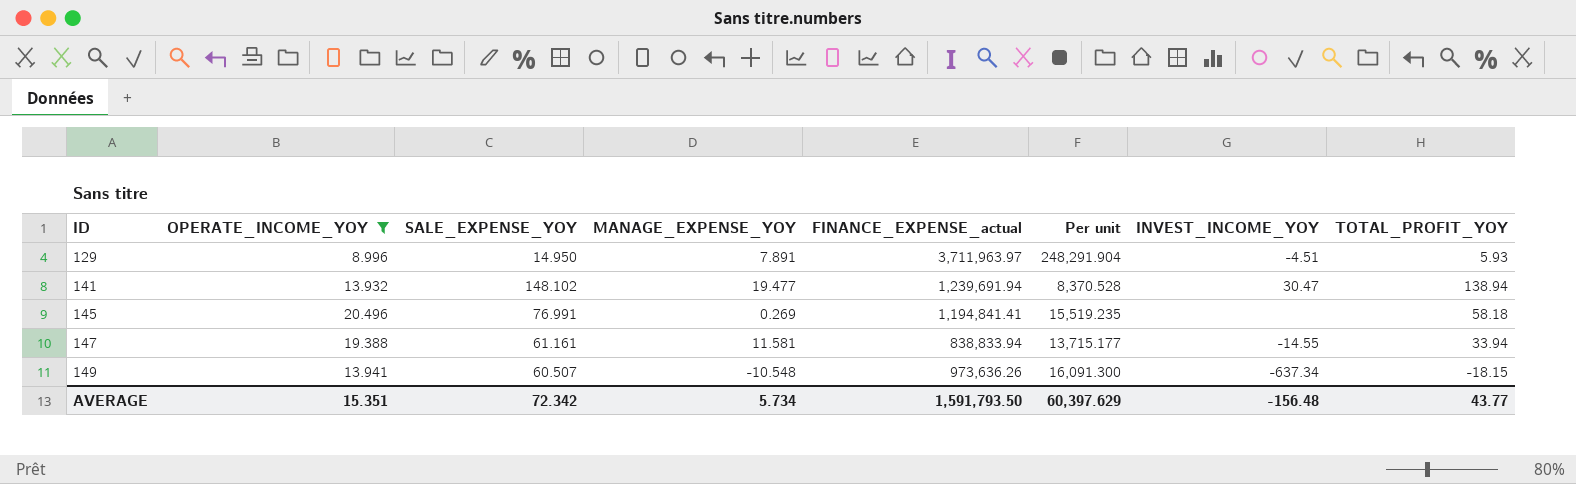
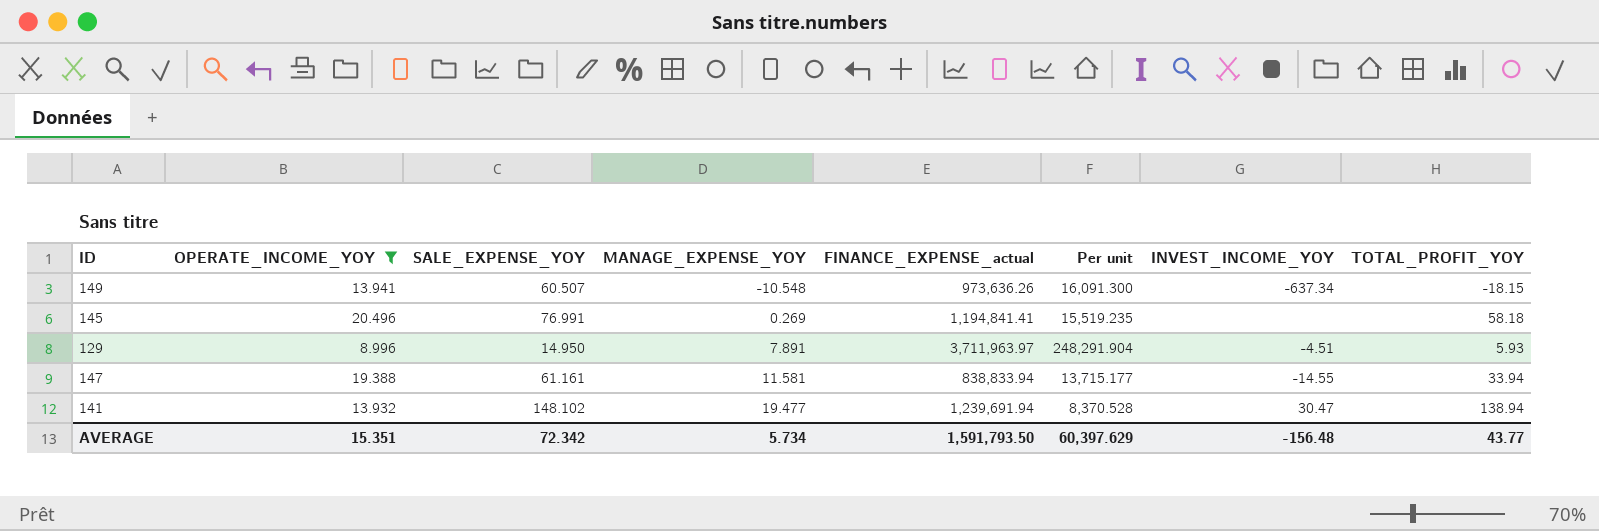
row order: ID ascending -> MANAGE_EXPENSE_YOY ascending

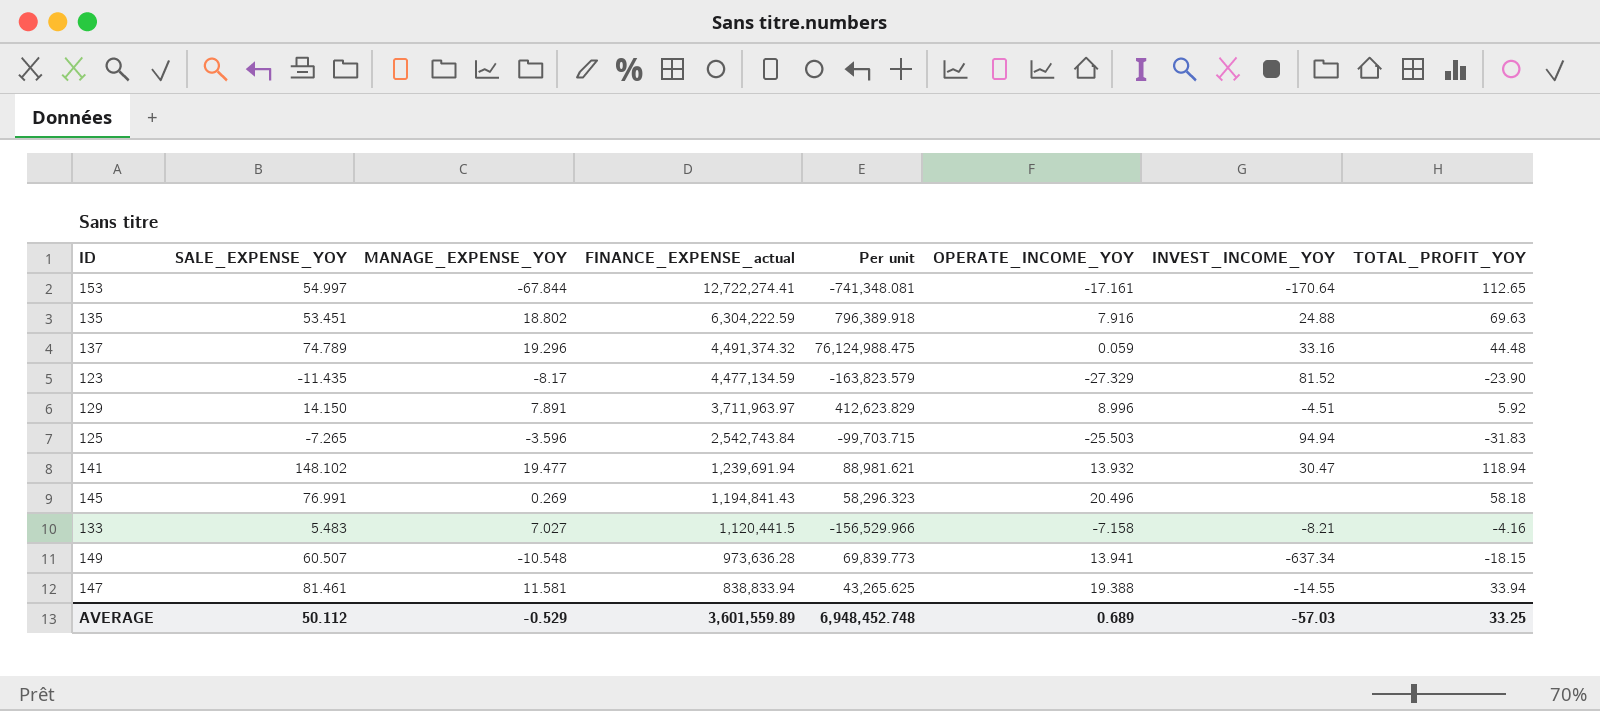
filter: OPERATE_INCOME_YOY >= 8.996 -> none
row order: MANAGE_EXPENSE_YOY ascending -> FINANCE_EXPENSE_actual descending
column Per unit | formula: [FINANCE_EXPENSE_actual] / [SALE_EXPENSE_YOY] -> [FINANCE_EXPENSE_actual] / [OPERATE_INCOME_YOY]
column OPERATE_INCOME_YOY | position: 2 -> 6
129 | SALE_EXPENSE_YOY: 14.950 -> 14.150
129 | TOTAL_PROFIT_YOY: 5.93 -> 5.92
141 | TOTAL_PROFIT_YOY: 138.94 -> 118.94
145 | FINANCE_EXPENSE_actual: 1,194,841.41 -> 1,194,841.43
149 | FINANCE_EXPENSE_actual: 973,636.26 -> 973,636.28
147 | SALE_EXPENSE_YOY: 61.161 -> 81.461
AVERAGE | SALE_EXPENSE_YOY: 72.342 -> 50.112
AVERAGE | MANAGE_EXPENSE_YOY: 5.734 -> -0.529
AVERAGE | FINANCE_EXPENSE_actual: 1,591,793.50 -> 3,601,559.89
AVERAGE | Per unit: 60,397.629 -> 6,948,452.748
AVERAGE | OPERATE_INCOME_YOY: 15.351 -> 0.689
AVERAGE | INVEST_INCOME_YOY: -156.48 -> -57.03
AVERAGE | TOTAL_PROFIT_YOY: 43.77 -> 33.25

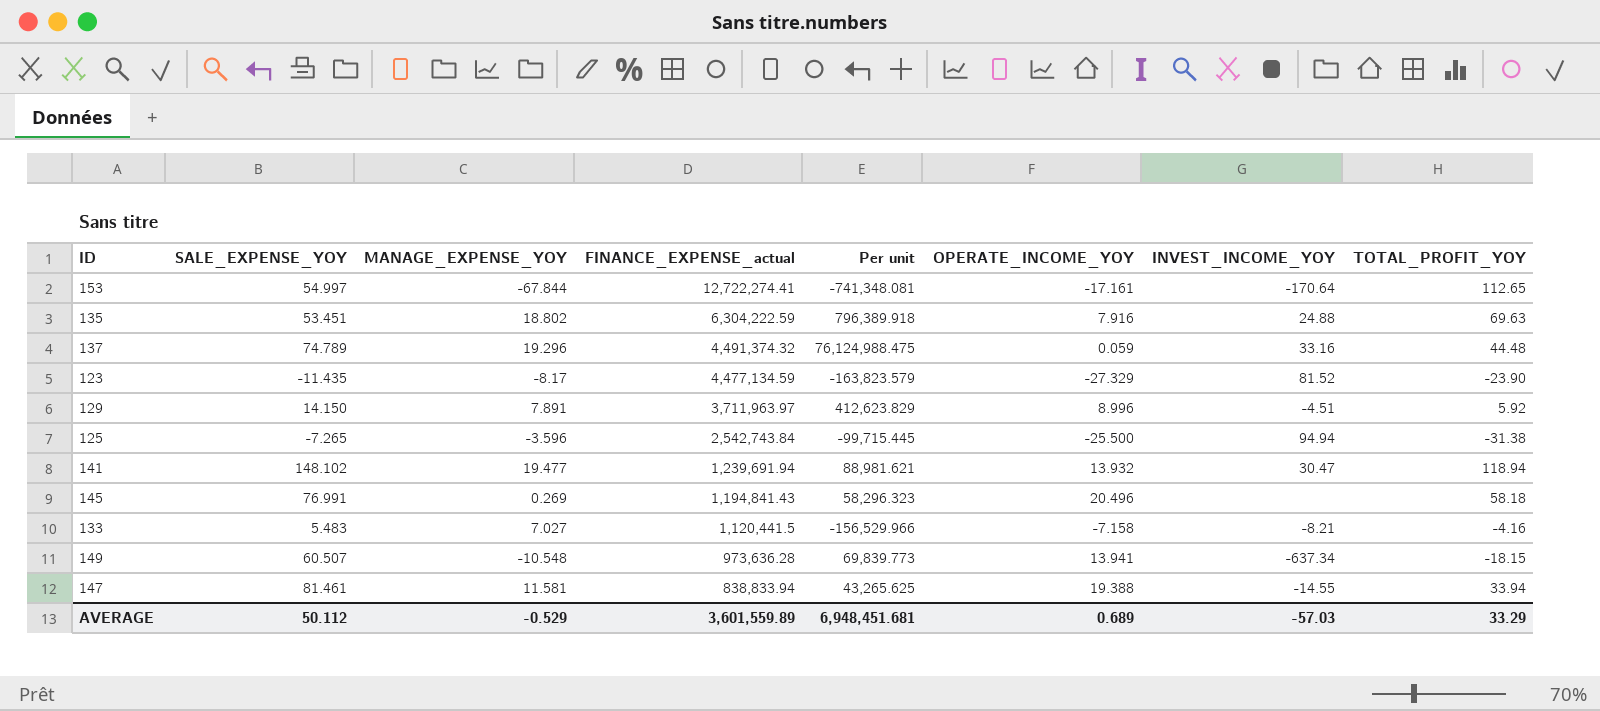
125 | Per unit: -99,703.715 -> -99,715.445
125 | OPERATE_INCOME_YOY: -25.503 -> -25.500
125 | TOTAL_PROFIT_YOY: -31.83 -> -31.38
AVERAGE | Per unit: 6,948,452.748 -> 6,948,451.681
AVERAGE | TOTAL_PROFIT_YOY: 33.25 -> 33.29

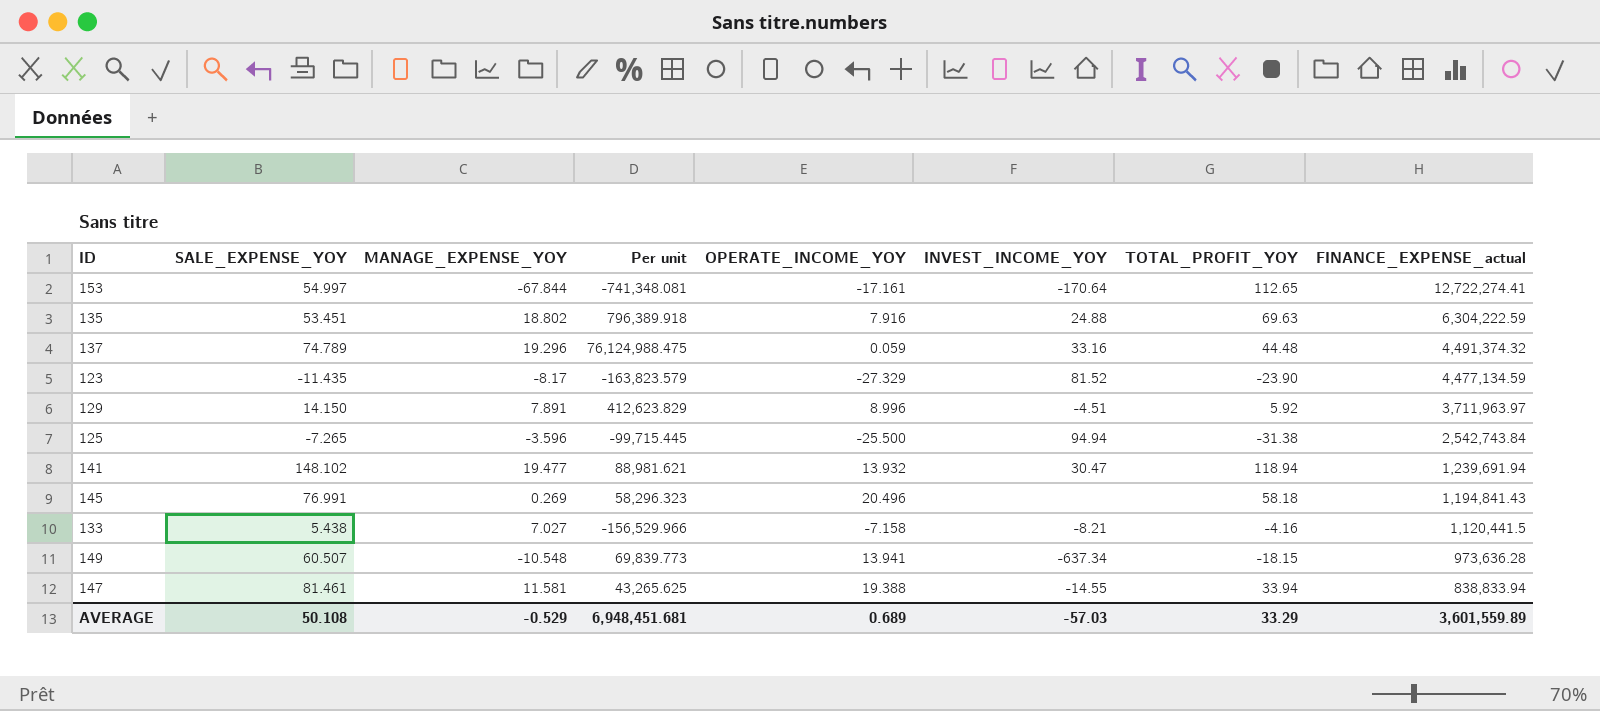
column FINANCE_EXPENSE_actual | position: 4 -> 8
133 | SALE_EXPENSE_YOY: 5.483 -> 5.438
AVERAGE | SALE_EXPENSE_YOY: 50.112 -> 50.108

